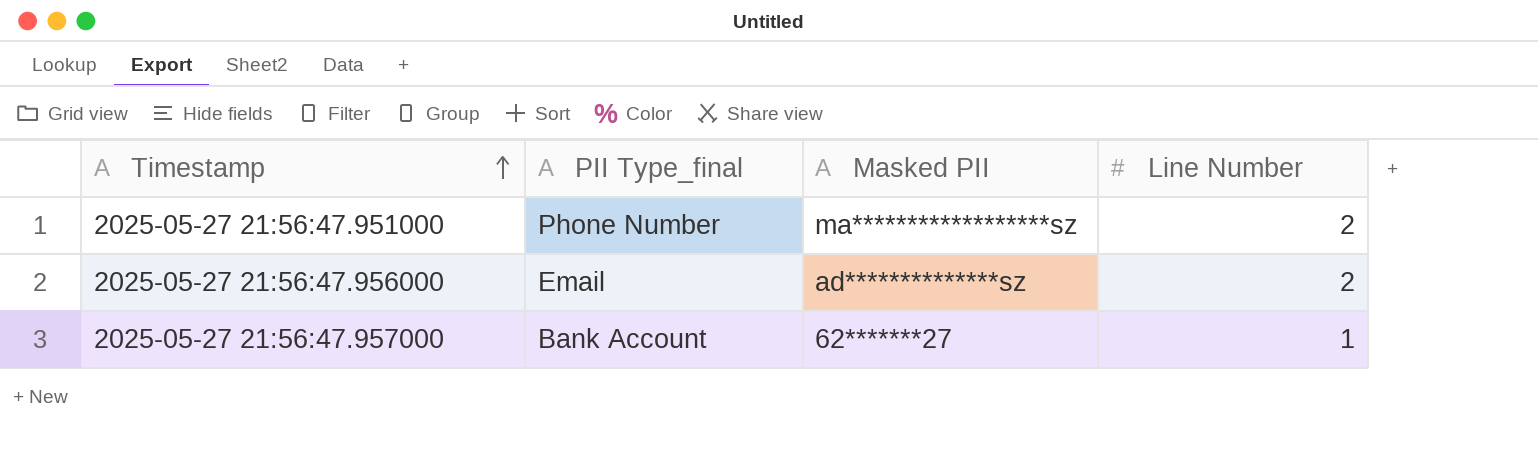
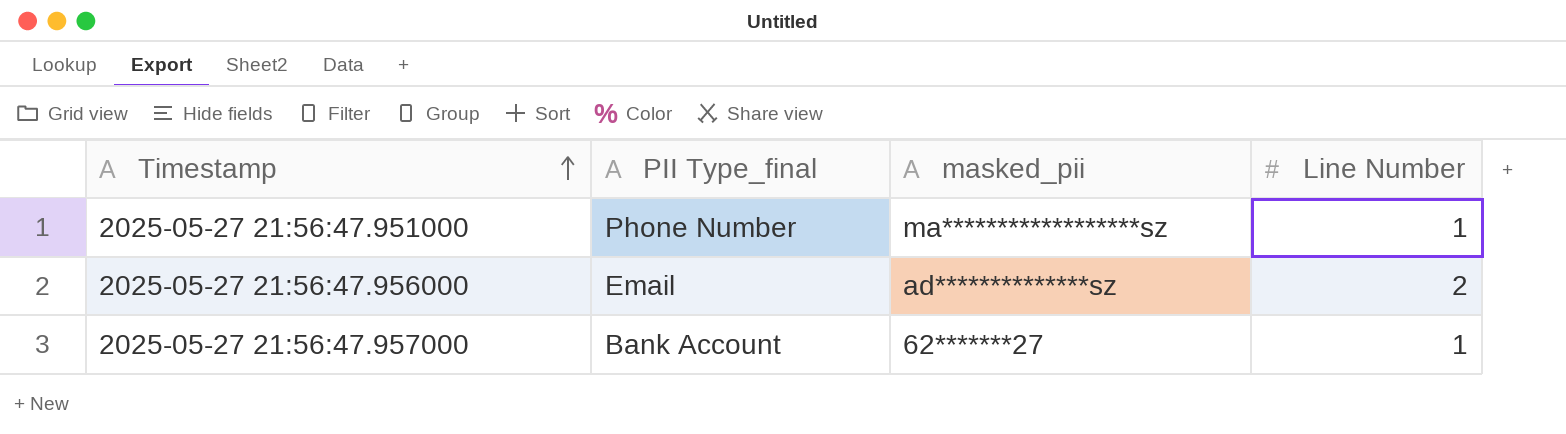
column name: Masked PII -> masked_pii
2025-05-27 21:56:47.951000 | Line Number: 2 -> 1

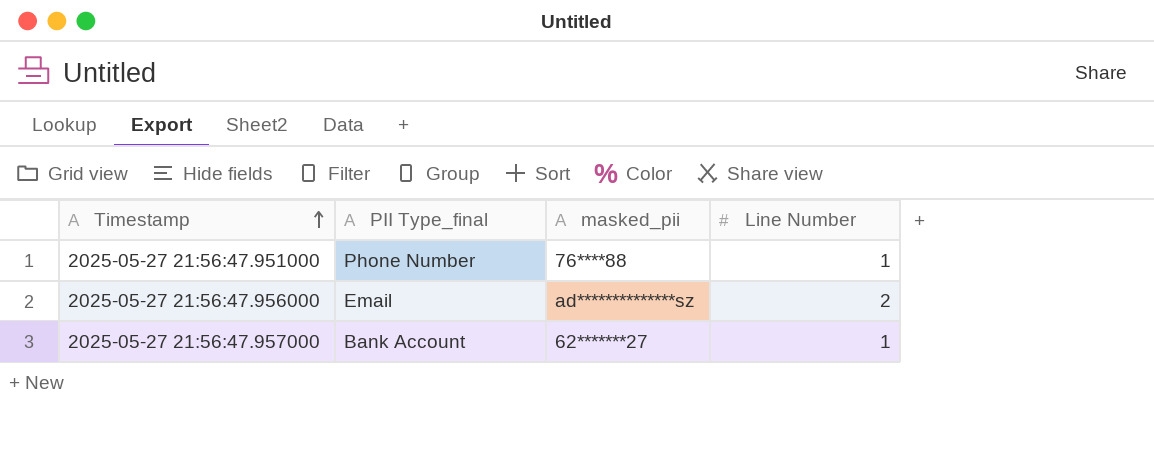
2025-05-27 21:56:47.951000 | masked_pii: ma******************sz -> 76****88

